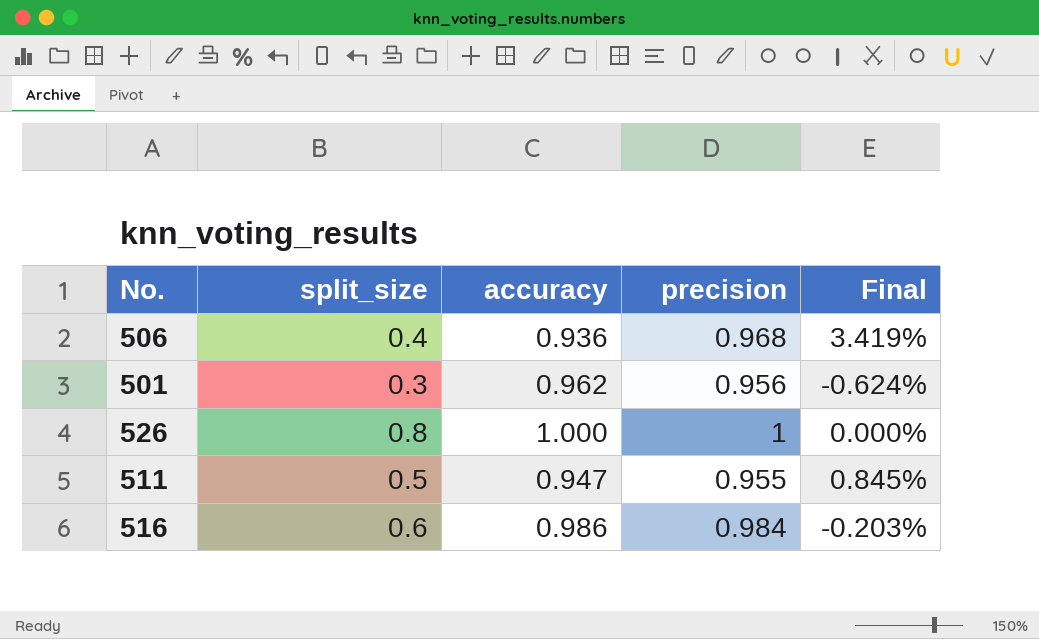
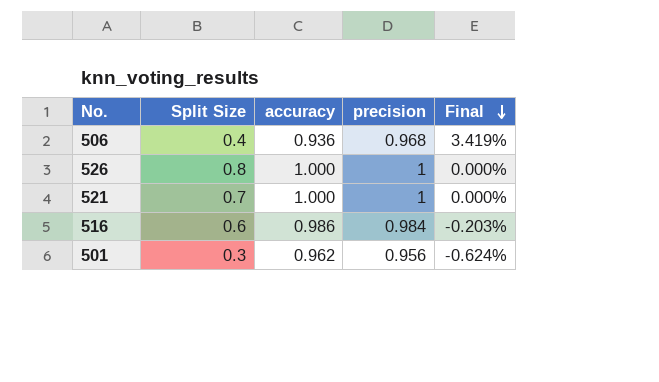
row order: none -> Final descending
column name: split_size -> Split Size
row 511: 0.5 | 0.947 | 0.955 | 0.845% -> none
row 521: none -> 0.7 | 1.000 | 1 | 0.000%

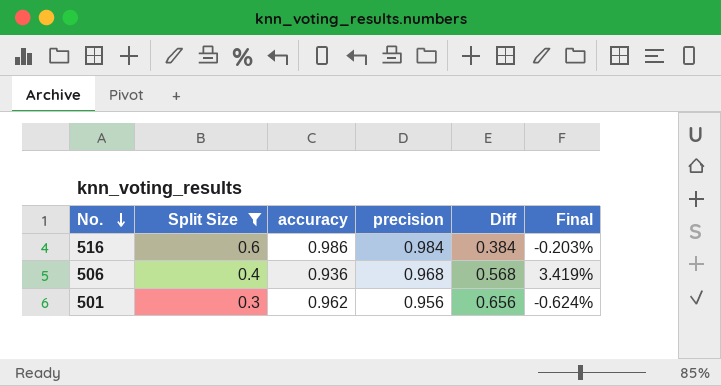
filter: none -> Split Size <= 0.6
row order: Final descending -> No. descending
column Diff | formula: none -> [precision] - [Split Size]

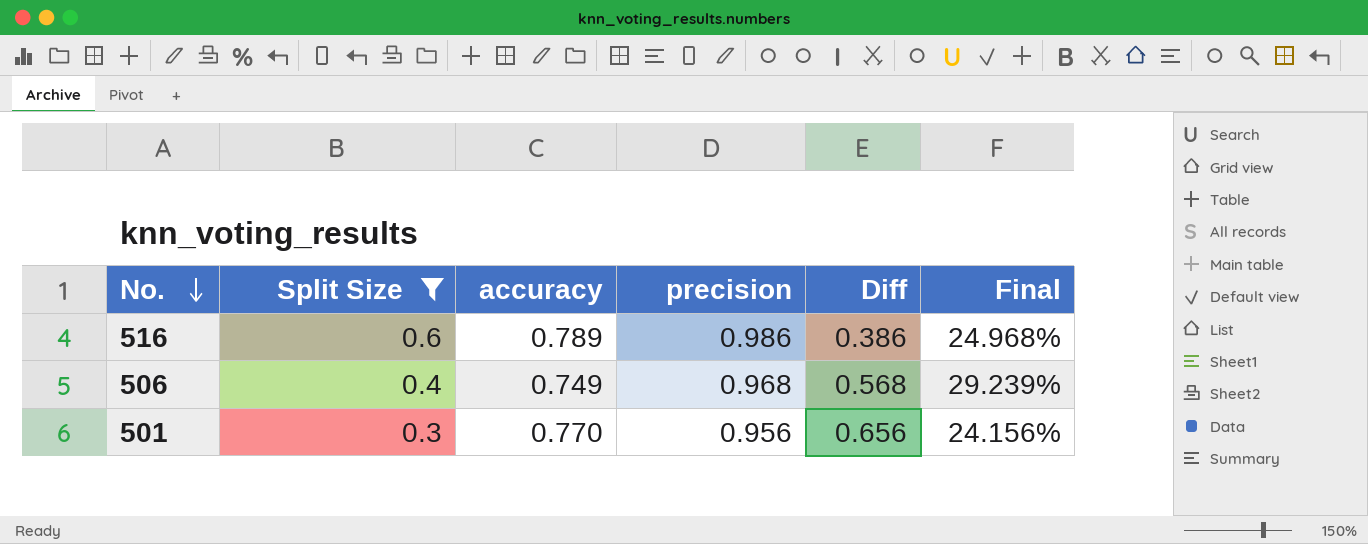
516 | accuracy: 0.986 -> 0.789
516 | precision: 0.984 -> 0.986
516 | Diff: 0.384 -> 0.386
516 | Final: -0.203% -> 24.968%
506 | accuracy: 0.936 -> 0.749
506 | Final: 3.419% -> 29.239%
501 | accuracy: 0.962 -> 0.770
501 | Final: -0.624% -> 24.156%

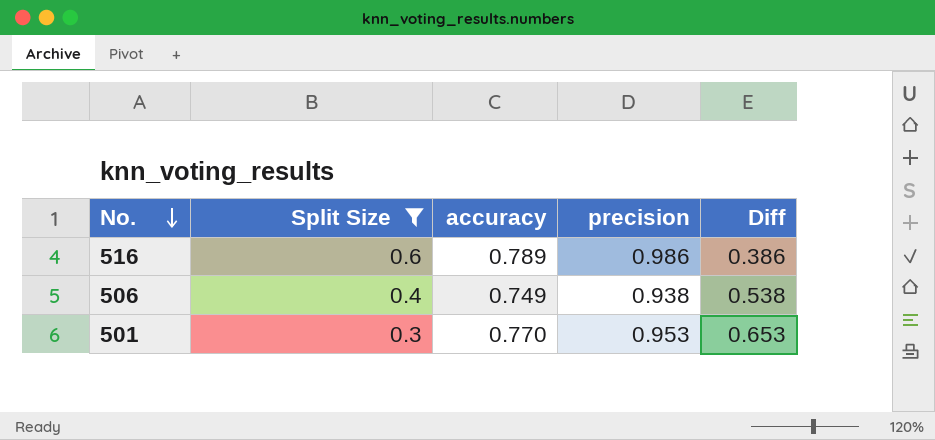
column Final | formula: ([precision] - [accuracy]) / [accuracy] -> none
506 | precision: 0.968 -> 0.938
506 | Diff: 0.568 -> 0.538
501 | precision: 0.956 -> 0.953
501 | Diff: 0.656 -> 0.653

